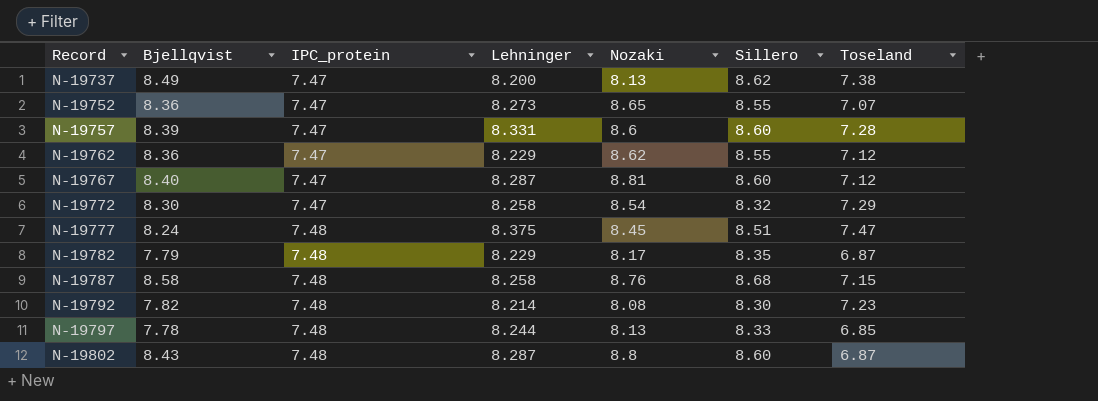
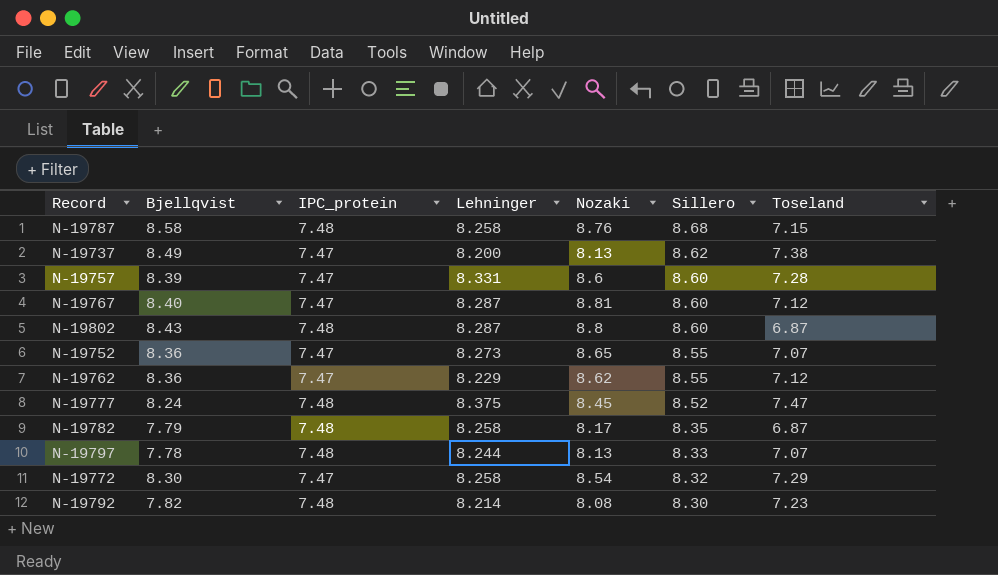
row order: Record ascending -> Sillero descending
N-19777 | Sillero: 8.51 -> 8.52
N-19782 | Lehninger: 8.229 -> 8.258
N-19797 | Toseland: 6.85 -> 7.07

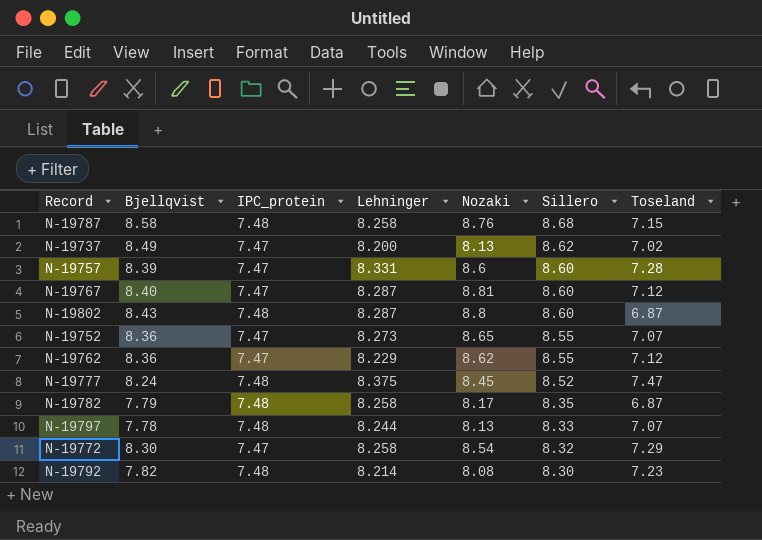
N-19737 | Toseland: 7.38 -> 7.02

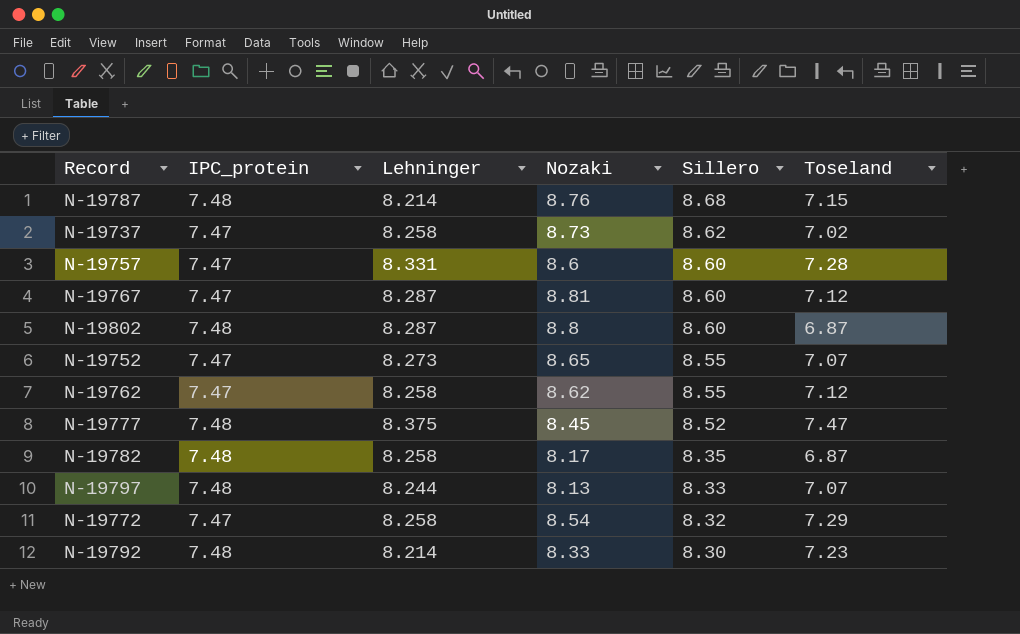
column Bjellqvist | position: 2 -> none
N-19787 | Lehninger: 8.258 -> 8.214
N-19737 | Lehninger: 8.200 -> 8.258
N-19737 | Nozaki: 8.13 -> 8.73
N-19762 | Lehninger: 8.229 -> 8.258
N-19792 | Nozaki: 8.08 -> 8.33

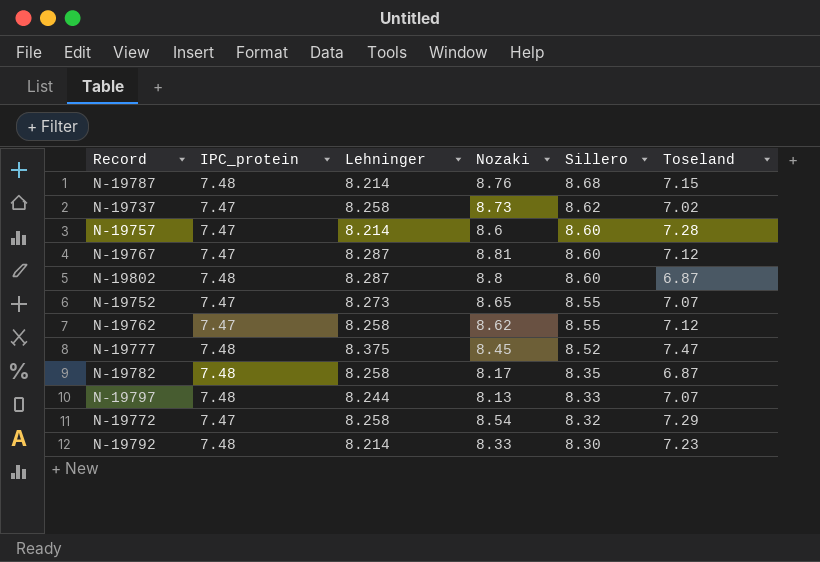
N-19757 | Lehninger: 8.331 -> 8.214

